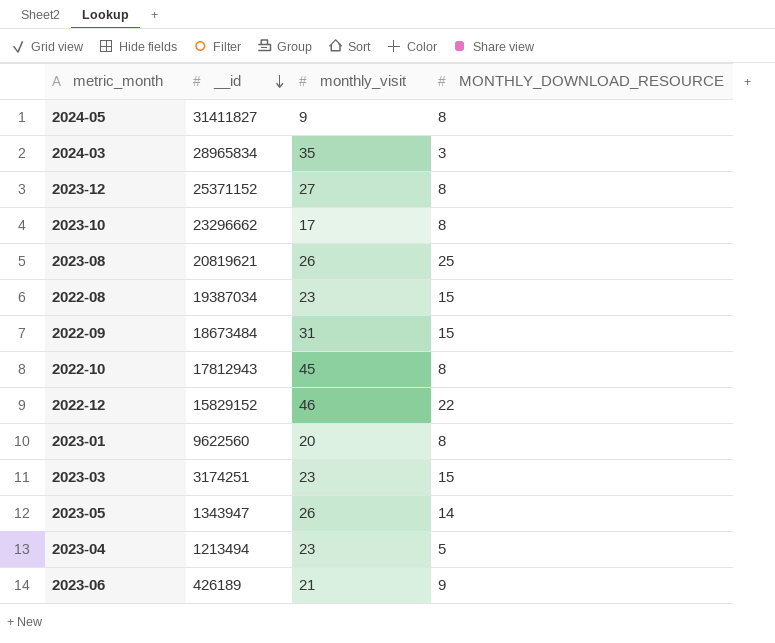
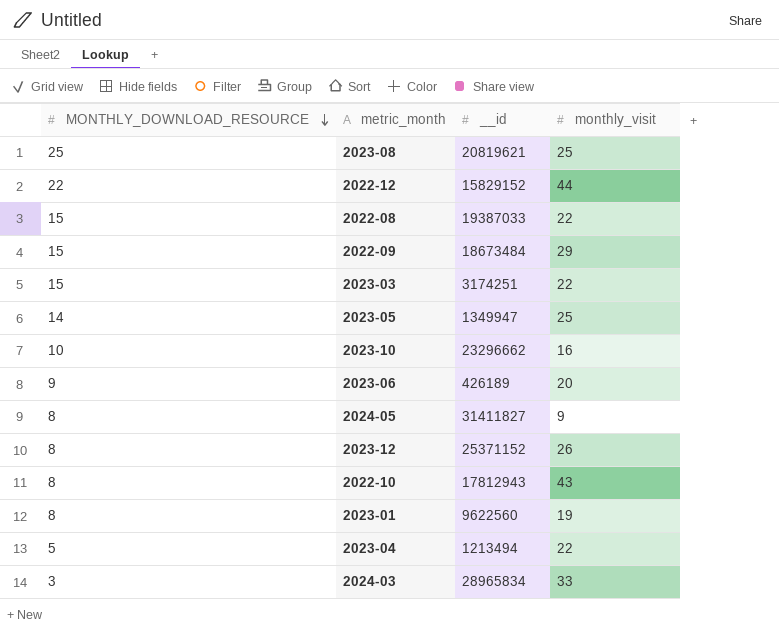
row order: __id descending -> MONTHLY_DOWNLOAD_RESOURCE descending
column MONTHLY_DOWNLOAD_RESOURCE | position: 4 -> 1
2023-08 | monthly_visit: 26 -> 25
2022-12 | monthly_visit: 46 -> 44
2022-08 | __id: 19387034 -> 19387033
2022-08 | monthly_visit: 23 -> 22
2022-09 | monthly_visit: 31 -> 29
2023-03 | monthly_visit: 23 -> 22
2023-05 | __id: 1343947 -> 1349947
2023-05 | monthly_visit: 26 -> 25
2023-10 | MONTHLY_DOWNLOAD_RESOURCE: 8 -> 10
2023-10 | monthly_visit: 17 -> 16
2023-06 | monthly_visit: 21 -> 20
2023-12 | monthly_visit: 27 -> 26
2022-10 | monthly_visit: 45 -> 43
2023-01 | monthly_visit: 20 -> 19
2023-04 | monthly_visit: 23 -> 22
2024-03 | monthly_visit: 35 -> 33

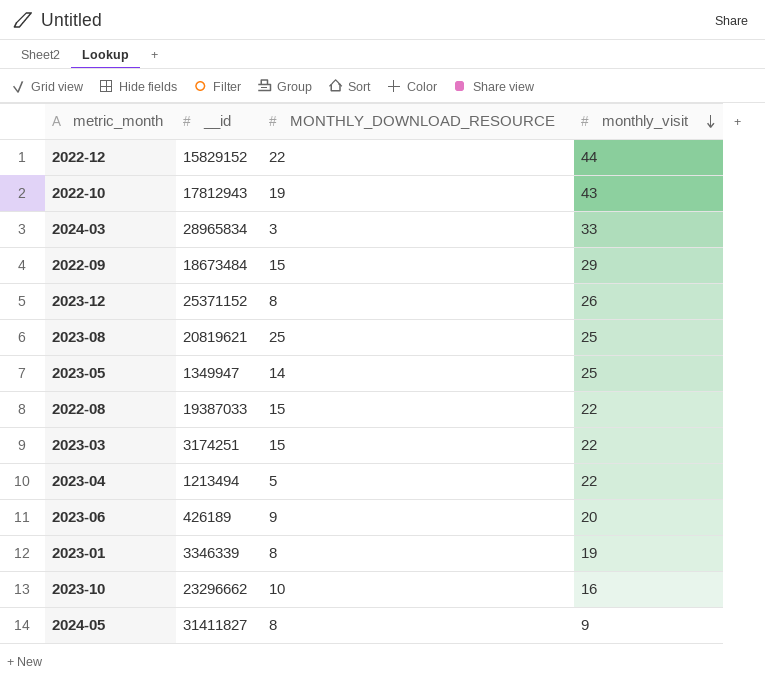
row order: MONTHLY_DOWNLOAD_RESOURCE descending -> monthly_visit descending
column MONTHLY_DOWNLOAD_RESOURCE | position: 1 -> 3
2022-10 | MONTHLY_DOWNLOAD_RESOURCE: 8 -> 19
2023-01 | __id: 9622560 -> 3346339

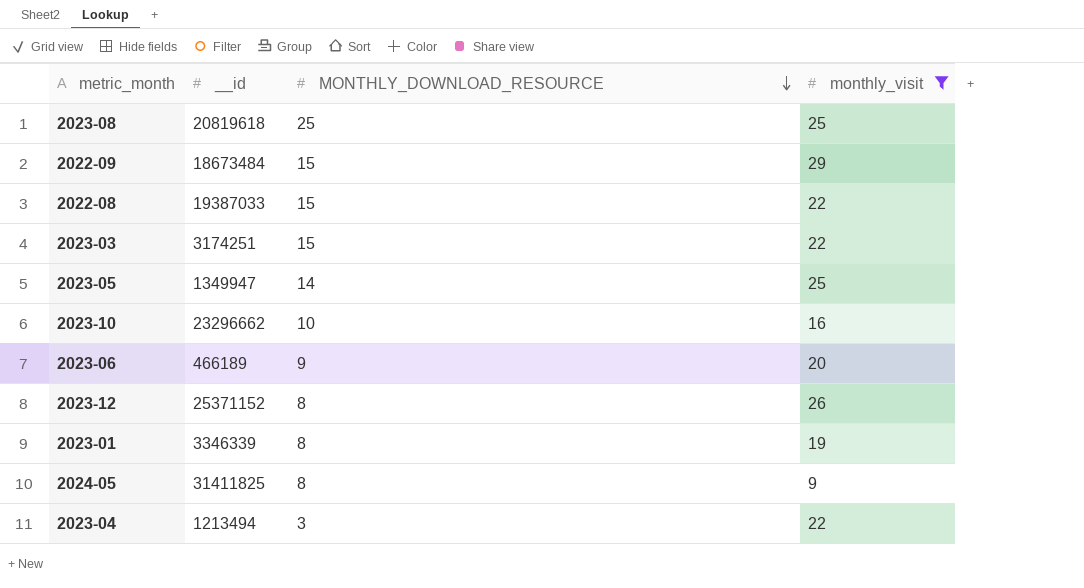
filter: none -> monthly_visit <= 29
row order: monthly_visit descending -> MONTHLY_DOWNLOAD_RESOURCE descending
2023-08 | __id: 20819621 -> 20819618
2023-06 | __id: 426189 -> 466189
2024-05 | __id: 31411827 -> 31411825
2023-04 | MONTHLY_DOWNLOAD_RESOURCE: 5 -> 3

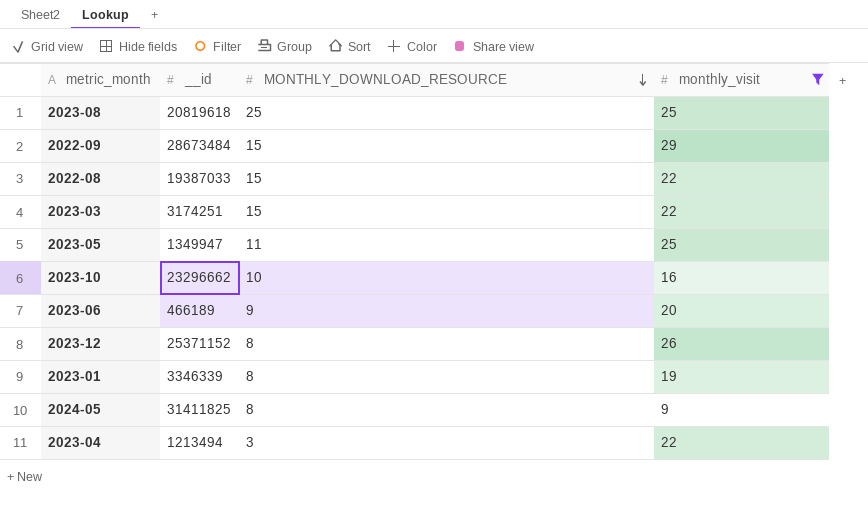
2022-09 | __id: 18673484 -> 28673484
2023-05 | MONTHLY_DOWNLOAD_RESOURCE: 14 -> 11

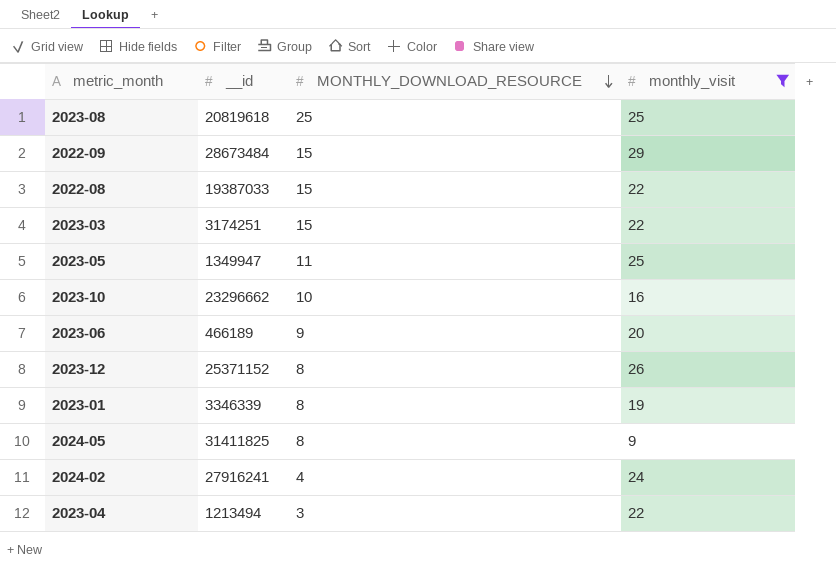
row 2024-02: none -> 27916241 | 4 | 24

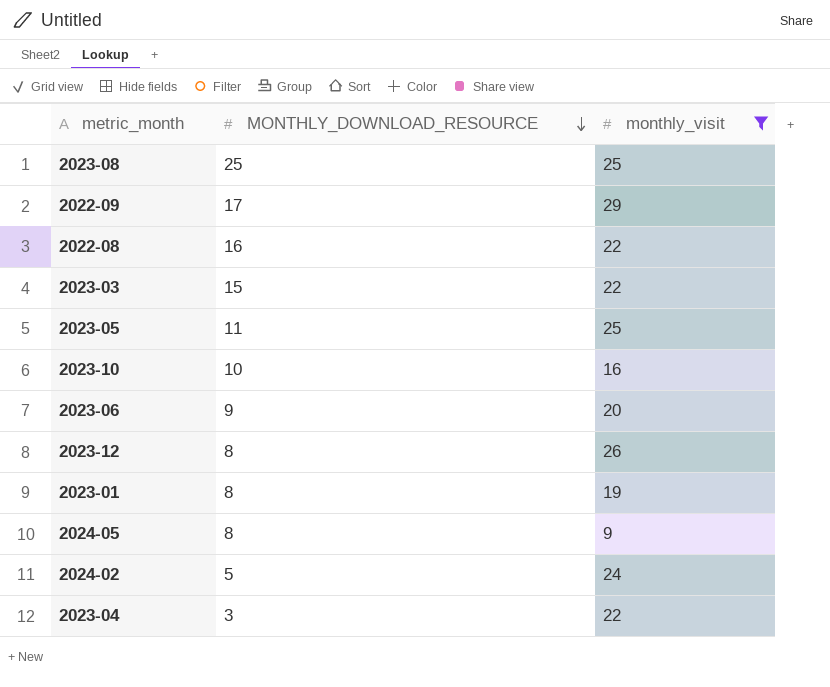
column __id | position: 2 -> none
2022-09 | MONTHLY_DOWNLOAD_RESOURCE: 15 -> 17
2022-08 | MONTHLY_DOWNLOAD_RESOURCE: 15 -> 16
2024-02 | MONTHLY_DOWNLOAD_RESOURCE: 4 -> 5

